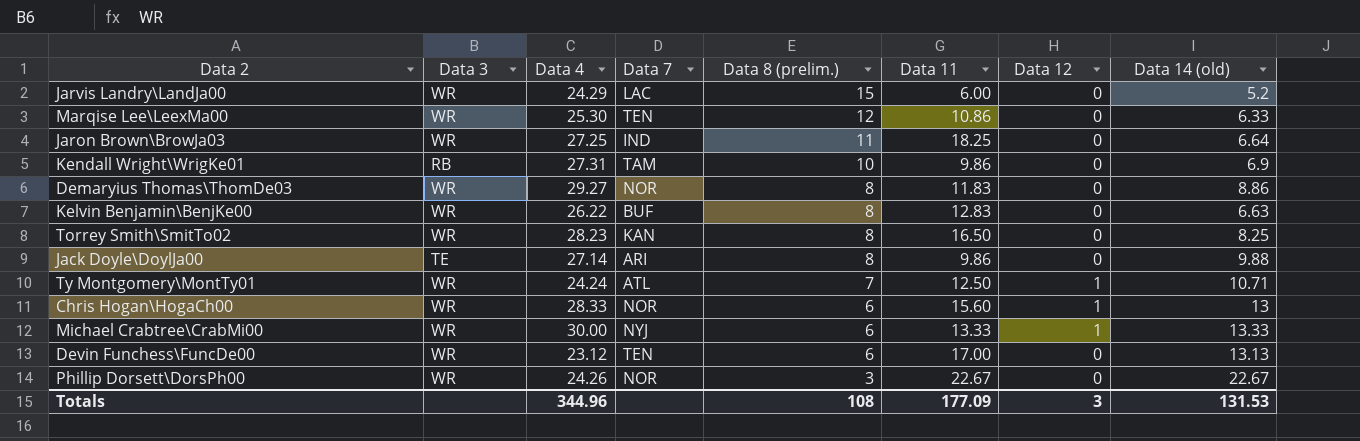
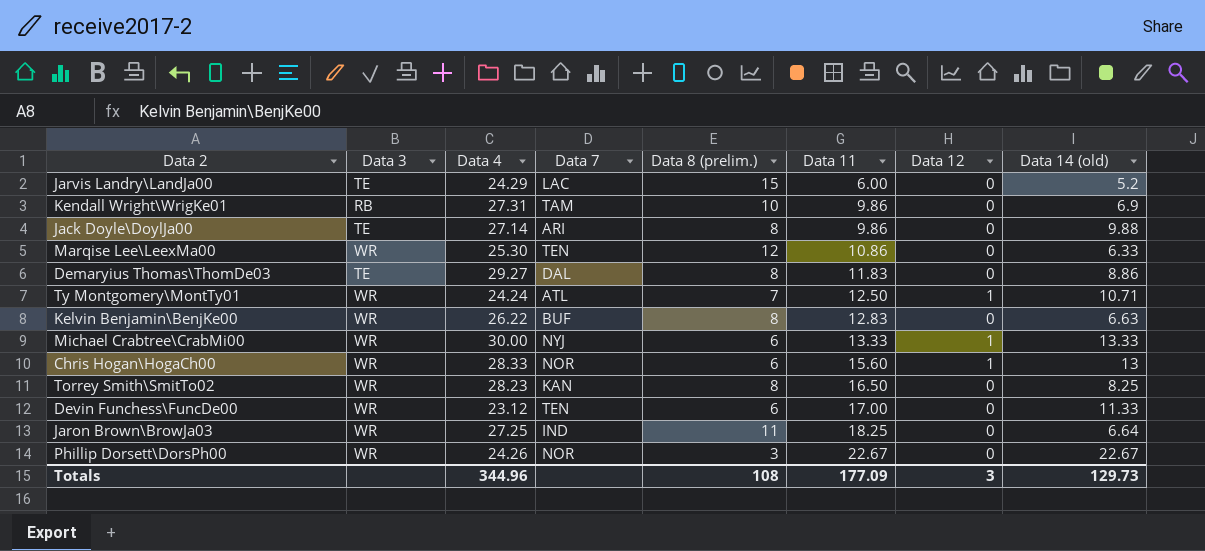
row order: Data 8 (prelim.) descending -> Data 11 ascending
Jarvis Landry\LandJa00 | Data 3: WR -> TE
Demaryius Thomas\ThomDe03 | Data 3: WR -> TE
Demaryius Thomas\ThomDe03 | Data 7: NOR -> DAL
Devin Funchess\FuncDe00 | Data 14 (old): 13.13 -> 11.33
Totals | Data 14 (old): 131.53 -> 129.73

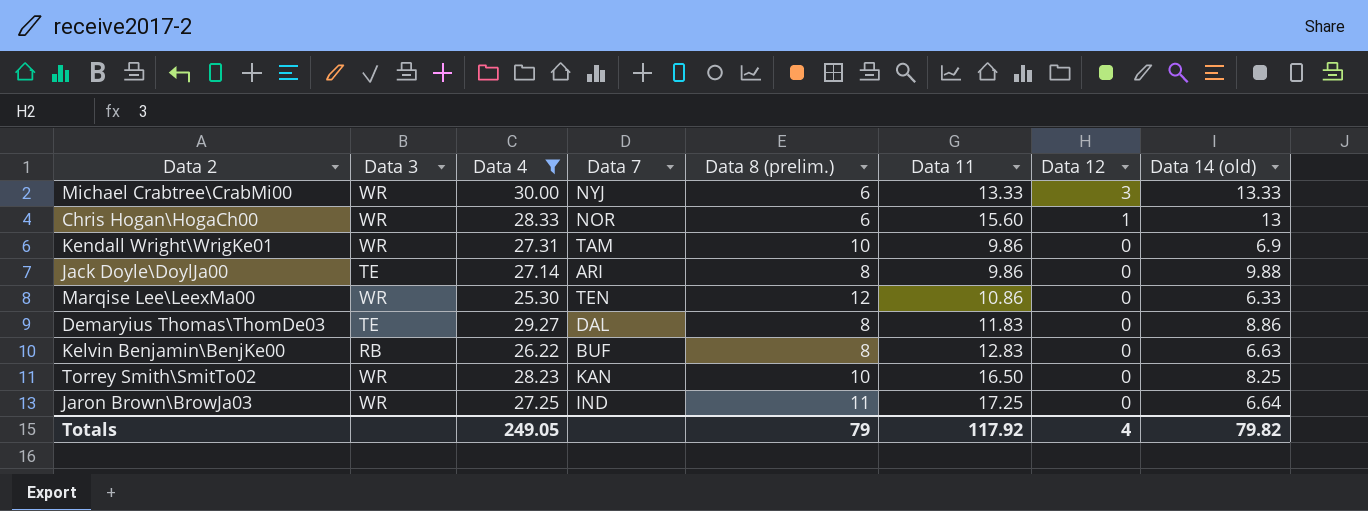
filter: none -> Data 4 >= 25.30
row order: Data 11 ascending -> Data 12 descending
Michael Crabtree\CrabMi00 | Data 12: 1 -> 3
Kendall Wright\WrigKe01 | Data 3: RB -> WR
Kelvin Benjamin\BenjKe00 | Data 3: WR -> RB
Torrey Smith\SmitTo02 | Data 8 (prelim.): 8 -> 10
Jaron Brown\BrowJa03 | Data 11: 18.25 -> 17.25
Totals | Data 4: 344.96 -> 249.05
Totals | Data 8 (prelim.): 108 -> 79
Totals | Data 11: 177.09 -> 117.92
Totals | Data 12: 3 -> 4
Totals | Data 14 (old): 129.73 -> 79.82

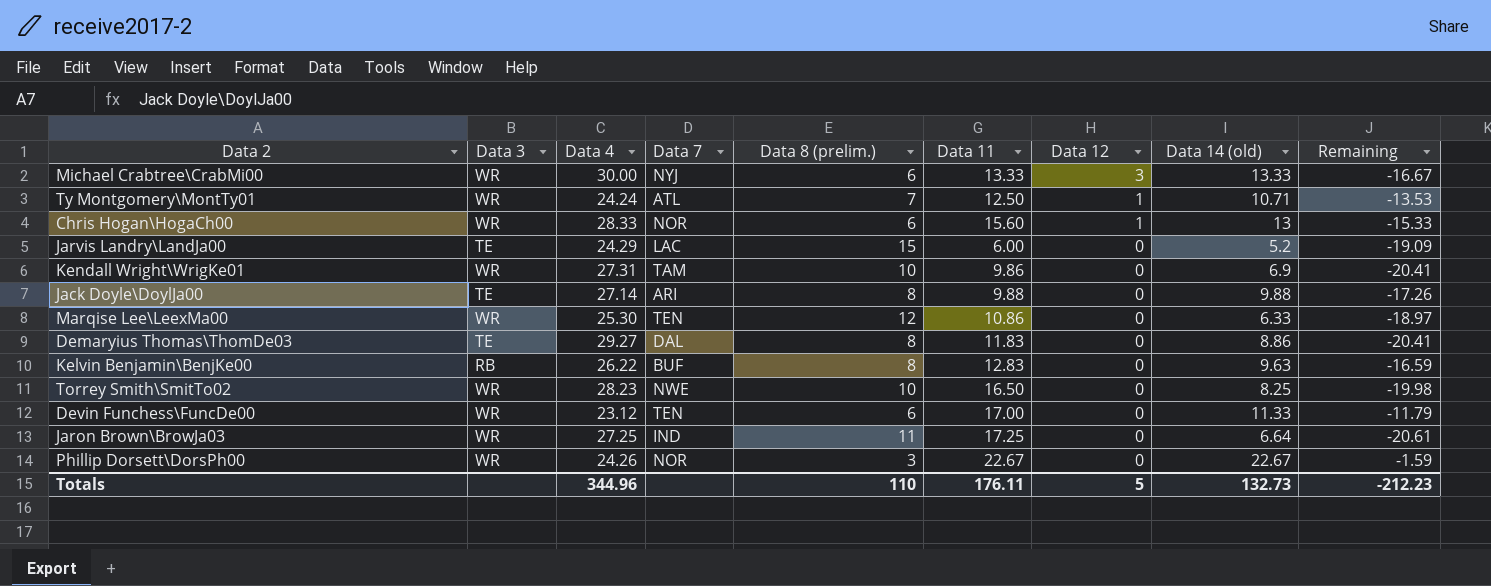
filter: Data 4 >= 25.30 -> none
column Remaining | formula: none -> [Data 14 (old)] - [Data 4]
Jack Doyle\DoylJa00 | Data 11: 9.86 -> 9.88
Kelvin Benjamin\BenjKe00 | Data 14 (old): 6.63 -> 9.63
Torrey Smith\SmitTo02 | Data 7: KAN -> NWE
Totals | Data 4: 249.05 -> 344.96
Totals | Data 8 (prelim.): 79 -> 110
Totals | Data 11: 117.92 -> 176.11
Totals | Data 12: 4 -> 5
Totals | Data 14 (old): 79.82 -> 132.73

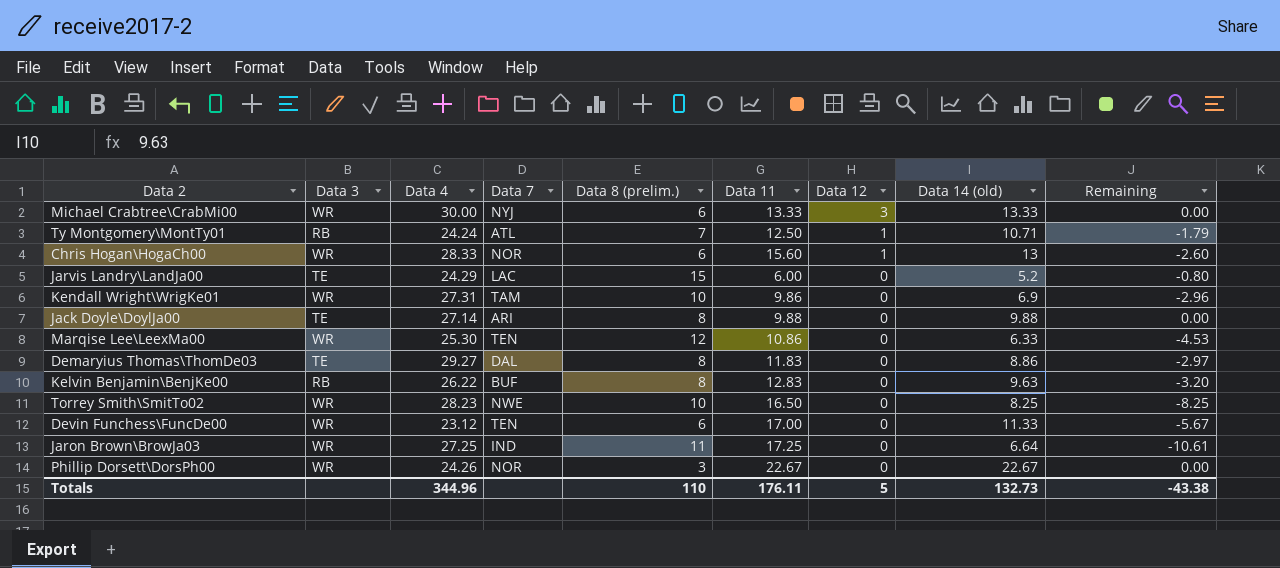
column Remaining | formula: [Data 14 (old)] - [Data 4] -> [Data 14 (old)] - [Data 11]
Ty Montgomery\MontTy01 | Data 3: WR -> RB
Totals | Remaining: -212.23 -> -43.38

